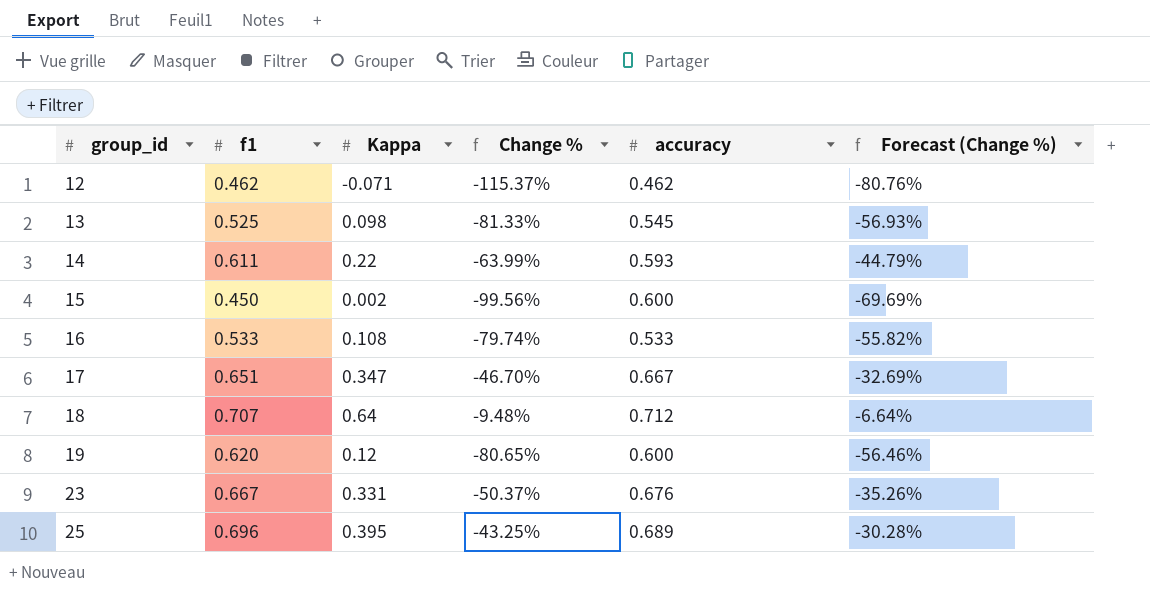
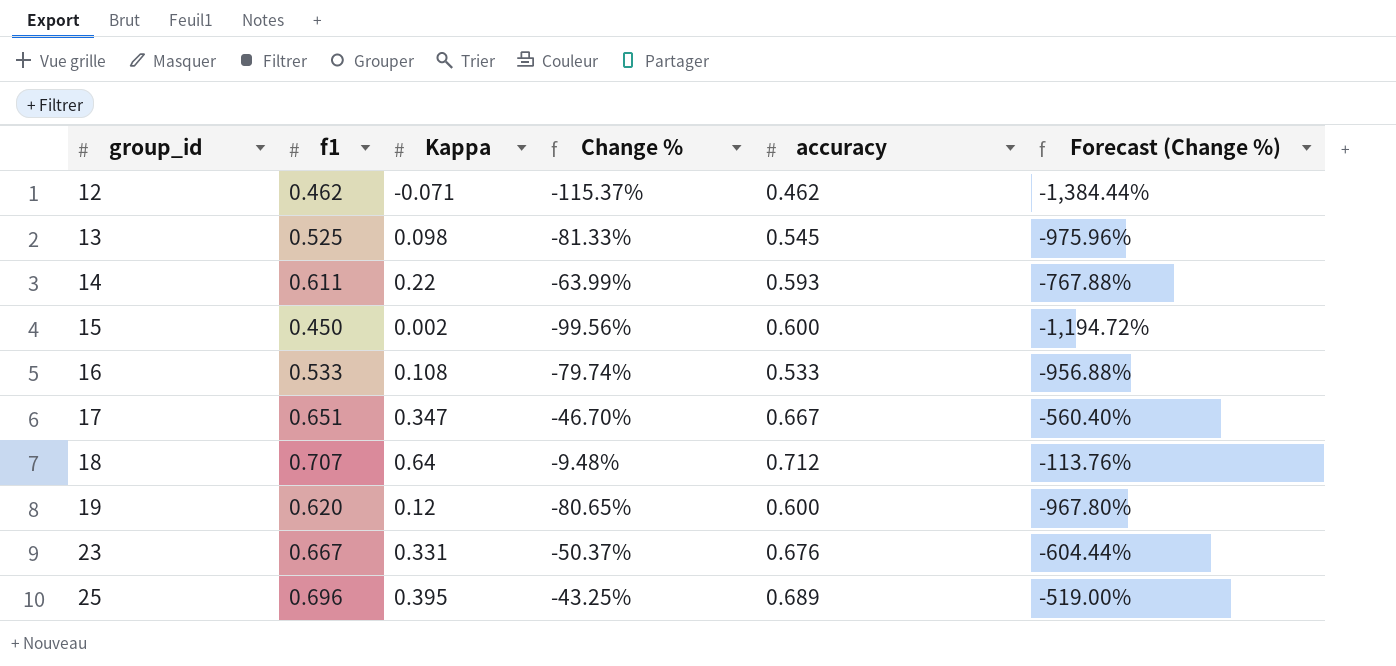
column Forecast (Change %) | formula: [Change %] * 0.7 -> [Change %] * 12

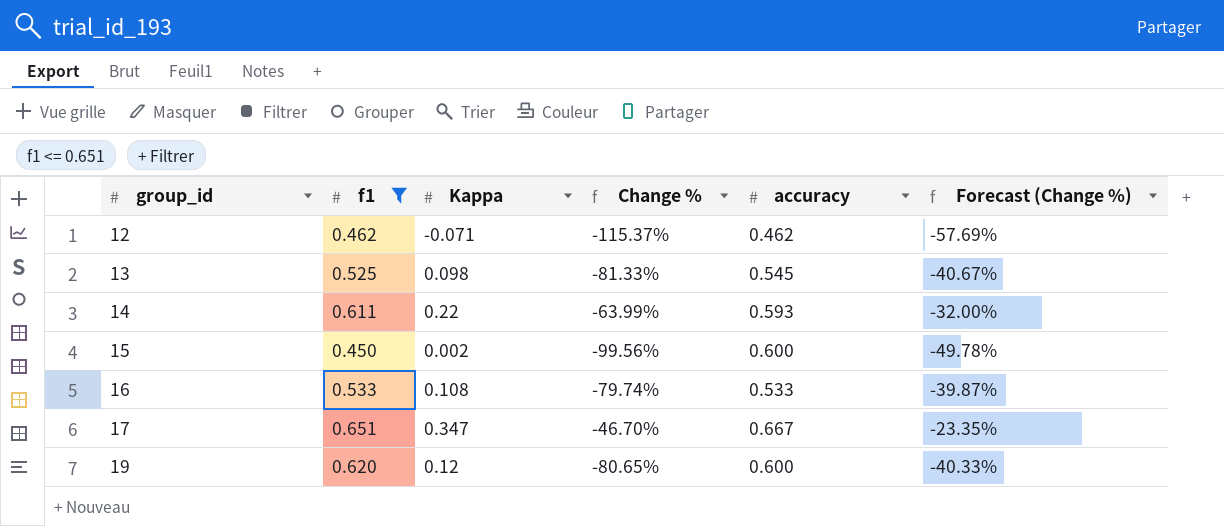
filter: none -> f1 <= 0.651
column Forecast (Change %) | formula: [Change %] * 12 -> [Change %] * 0.5

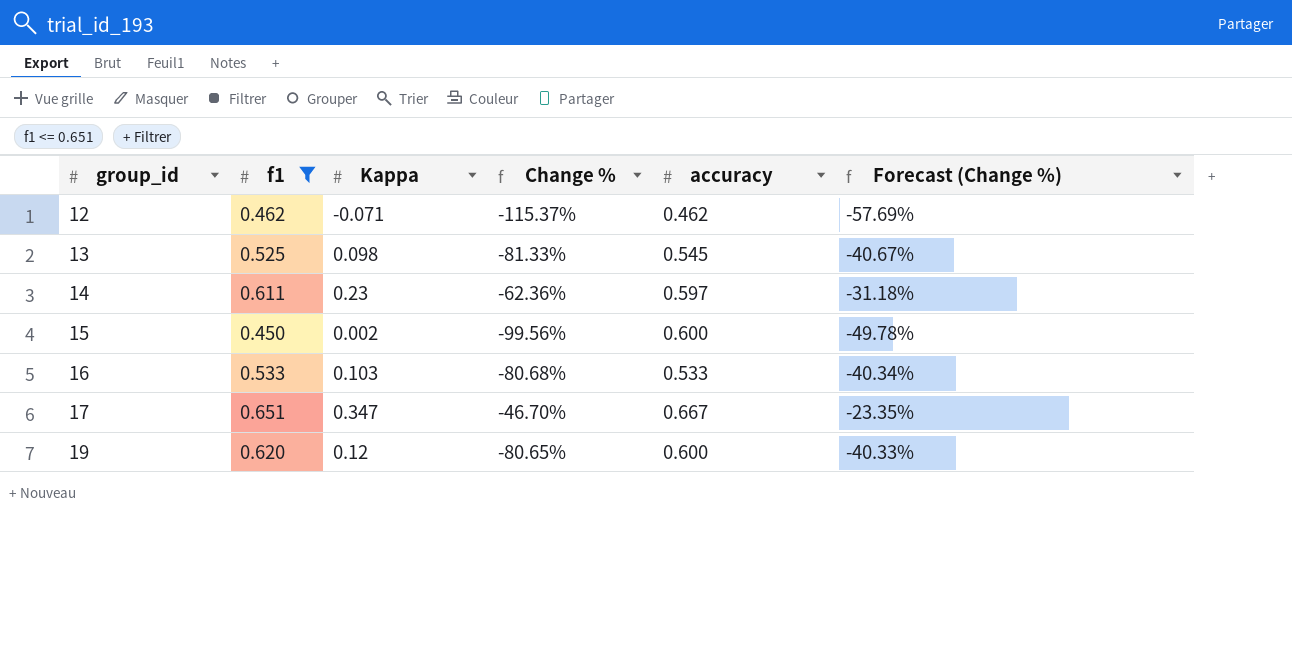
14 | Kappa: 0.22 -> 0.23
14 | Change %: -63.99% -> -62.36%
14 | accuracy: 0.593 -> 0.597
14 | Forecast (Change %): -32.00% -> -31.18%
16 | Kappa: 0.108 -> 0.103
16 | Change %: -79.74% -> -80.68%
16 | Forecast (Change %): -39.87% -> -40.34%

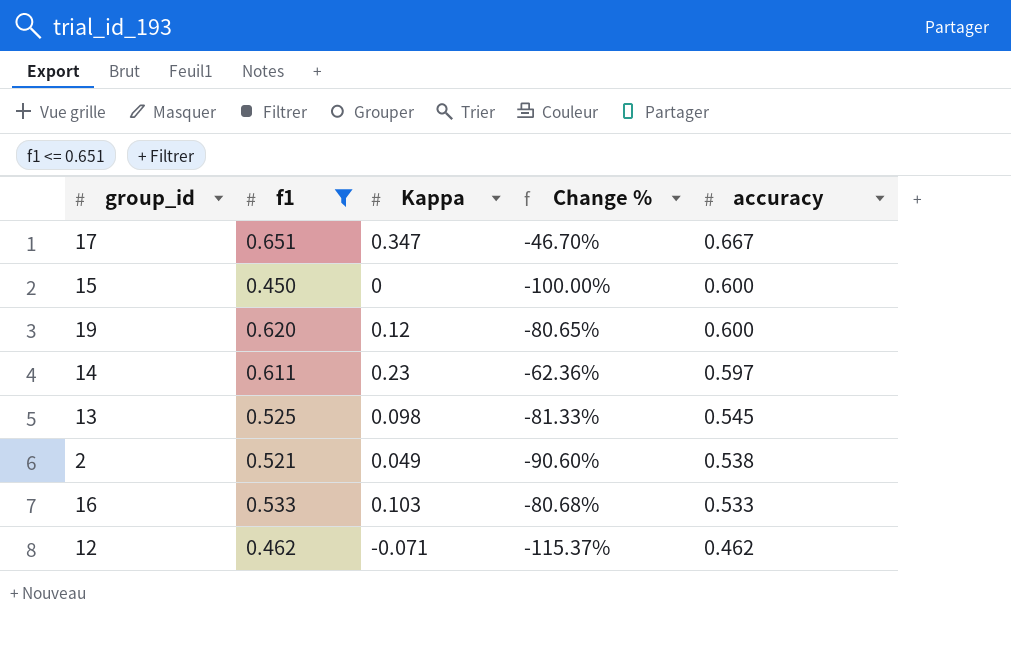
row order: group_id ascending -> accuracy descending
column Forecast (Change %) | formula: [Change %] * 0.5 -> none
15 | Kappa: 0.002 -> 0
15 | Change %: -99.56% -> -100.00%
row 2: none -> 0.521 | 0.049 | -90.60% | 0.538

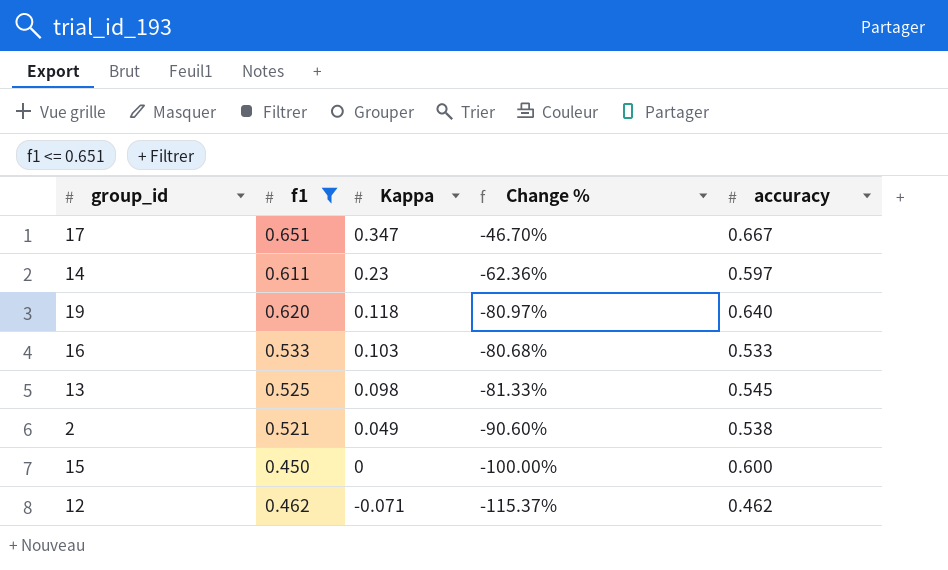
row order: accuracy descending -> Kappa descending
19 | Kappa: 0.12 -> 0.118
19 | Change %: -80.65% -> -80.97%
19 | accuracy: 0.600 -> 0.640

